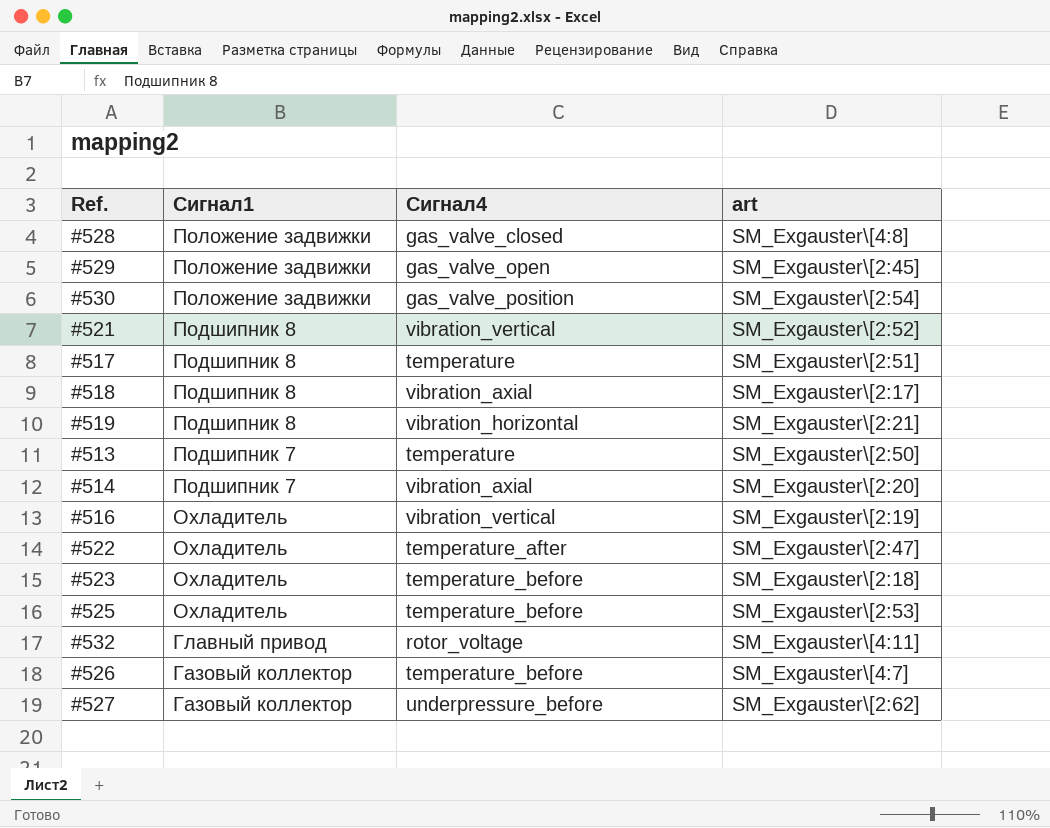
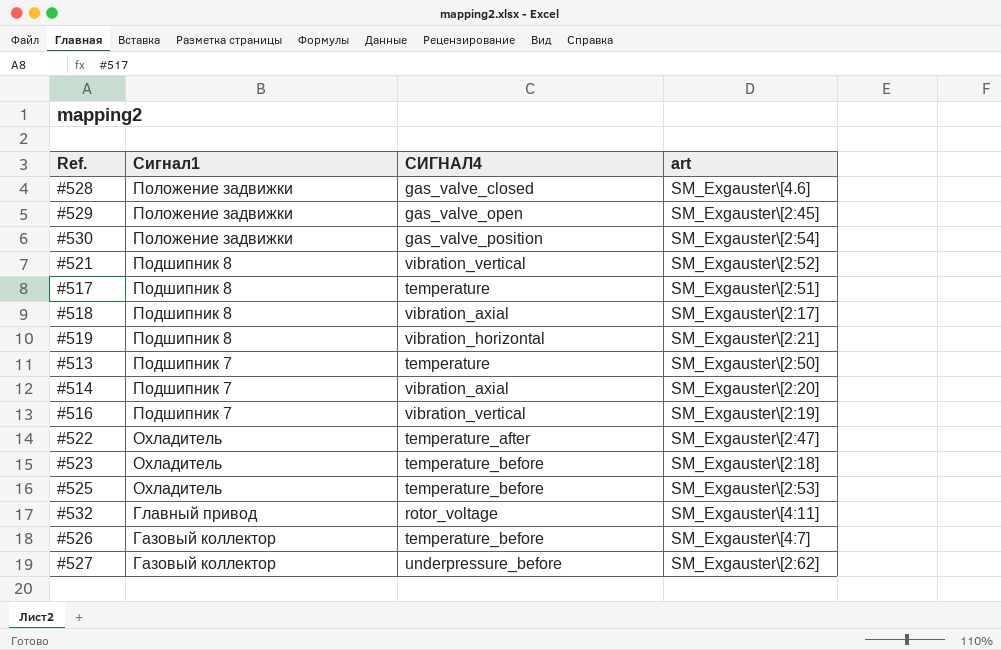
column name: Сигнал4 -> СИГНАЛ4
#528 | art: SM_Exgauster\[4:8] -> SM_Exgauster\[4.6]
#516 | Сигнал1: Охладитель -> Подшипник 7

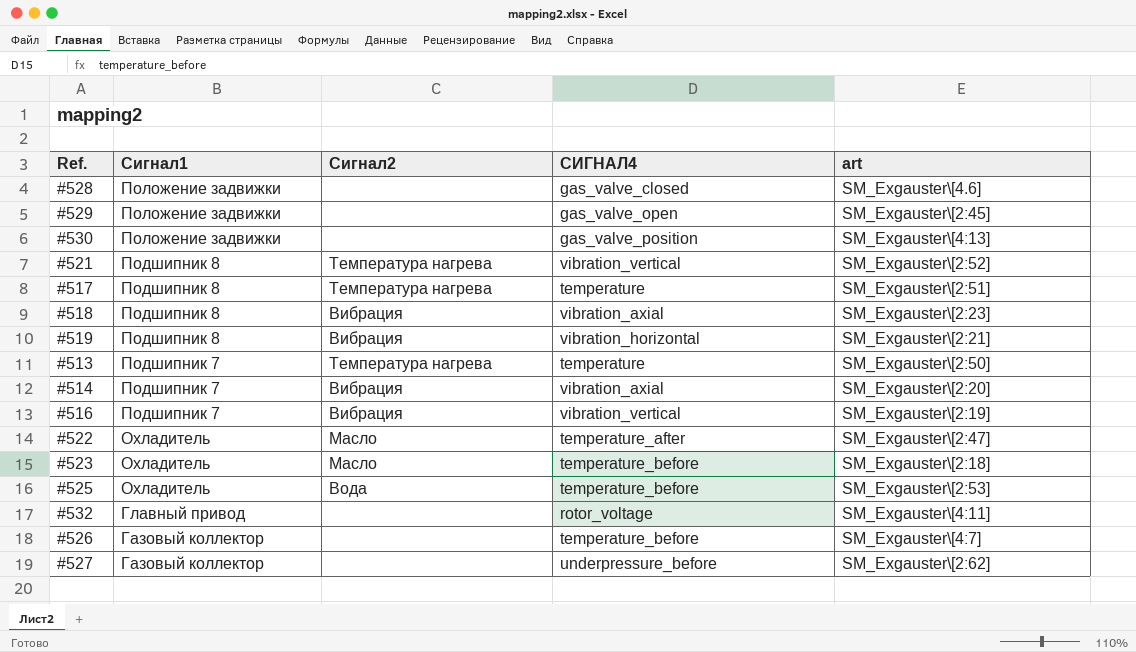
column Сигнал2 | position: none -> 3
#530 | art: SM_Exgauster\[2:54] -> SM_Exgauster\[4:13]
#518 | art: SM_Exgauster\[2:17] -> SM_Exgauster\[2:23]

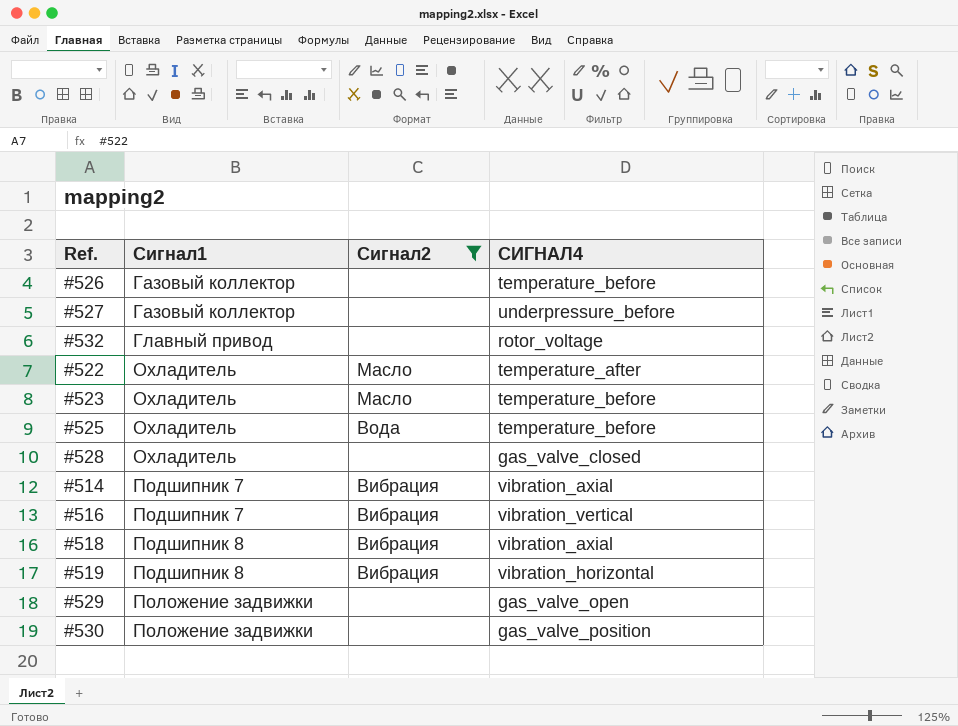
filter: none -> Сигнал2 != Температура нагрева
row order: Сигнал1 descending -> Сигнал1 ascending
column art | position: 5 -> none
#528 | Сигнал1: Положение задвижки -> Охладитель

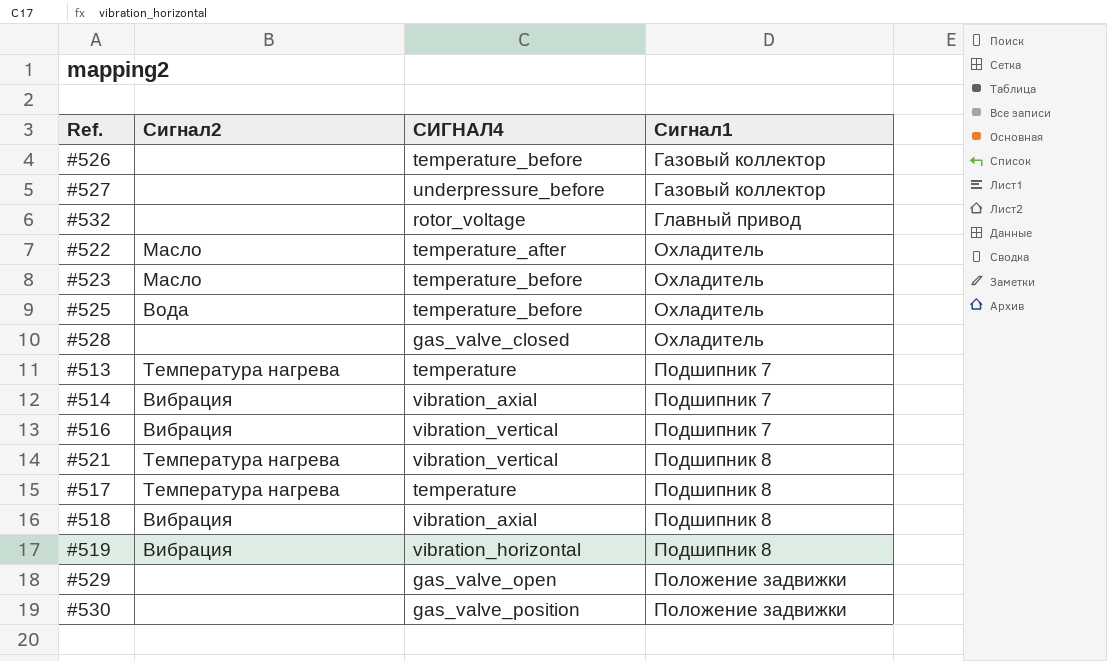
filter: Сигнал2 != Температура нагрева -> none
column Сигнал1 | position: 2 -> 4

